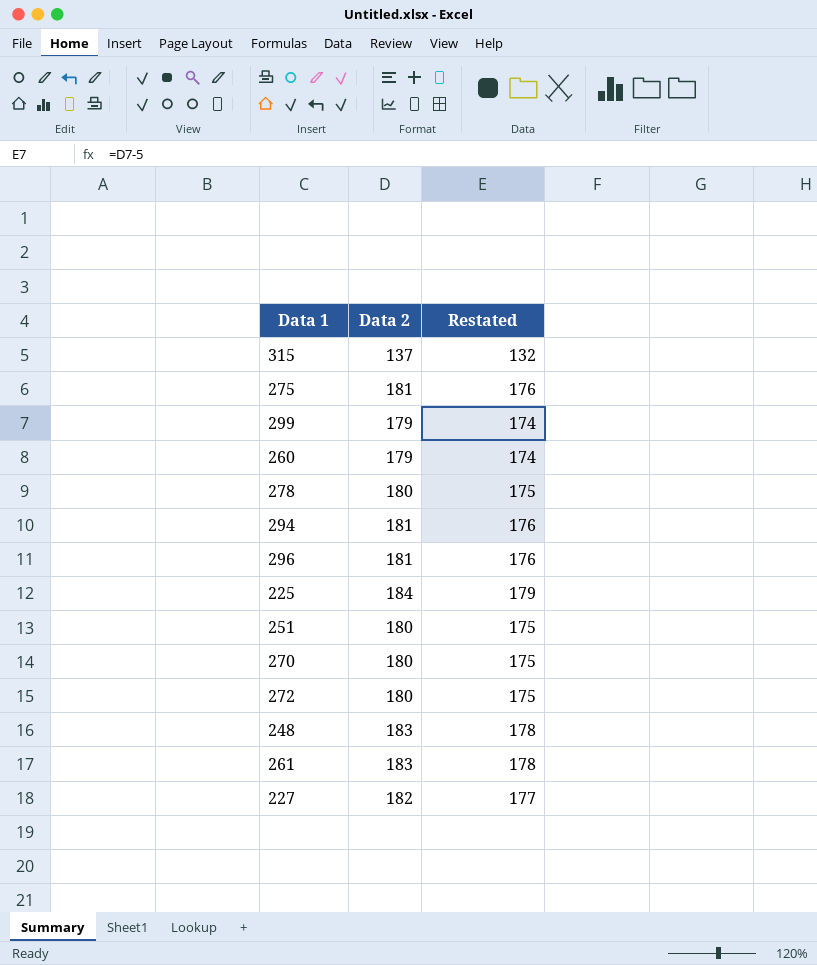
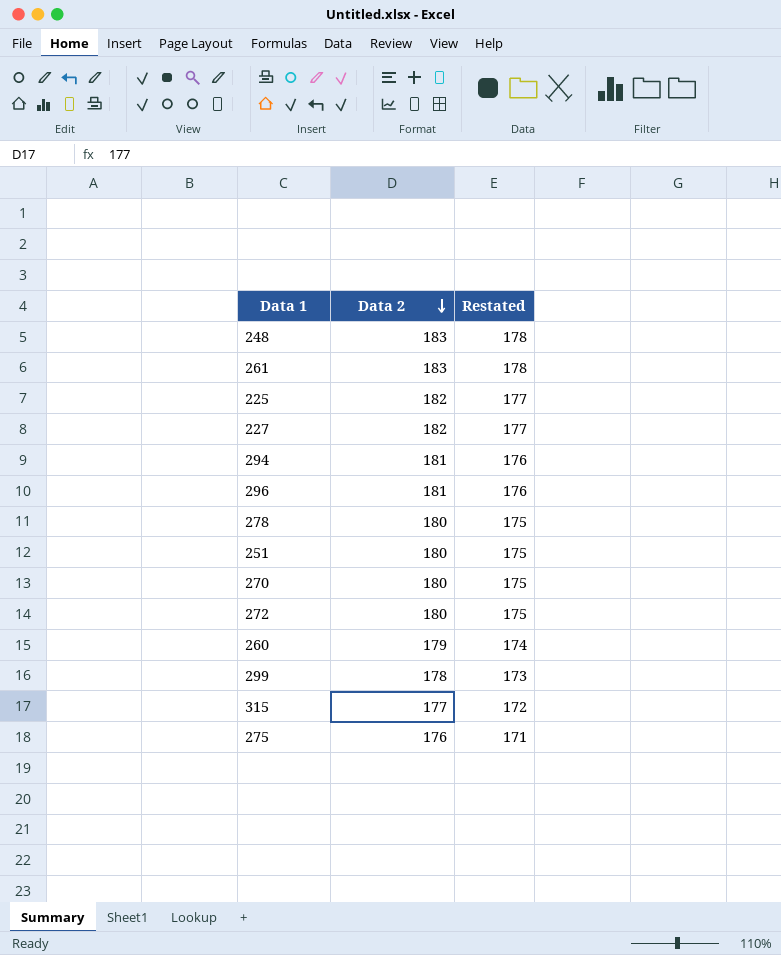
row order: none -> Data 2 descending
225 | Data 2: 184 -> 182
225 | Restated: 179 -> 177
299 | Data 2: 179 -> 178
299 | Restated: 174 -> 173
315 | Data 2: 137 -> 177
315 | Restated: 132 -> 172
275 | Data 2: 181 -> 176
275 | Restated: 176 -> 171

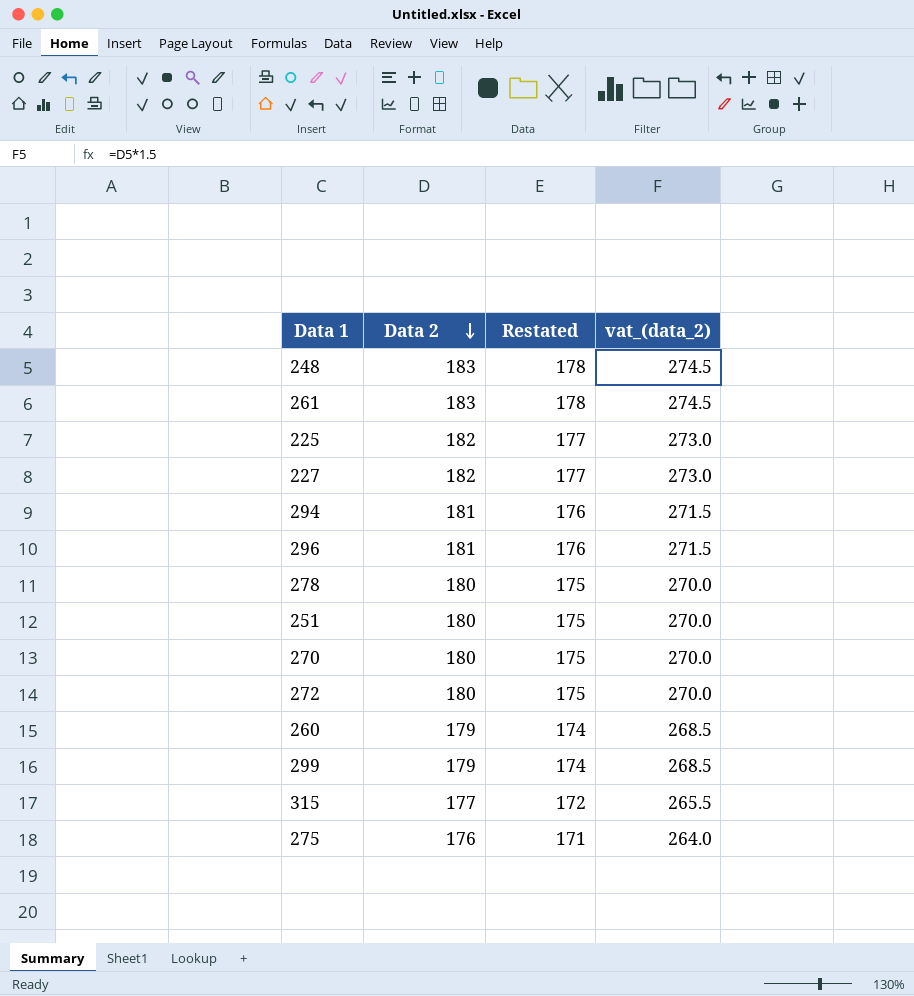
column vat_(data_2) | formula: none -> [Data 2] * 1.5
299 | Data 2: 178 -> 179
299 | Restated: 173 -> 174

